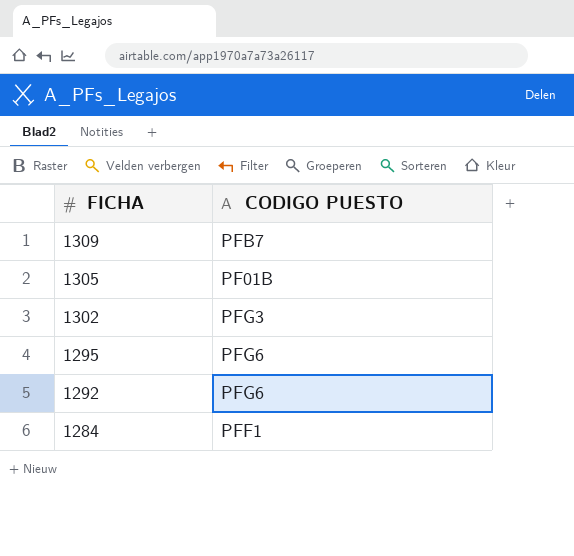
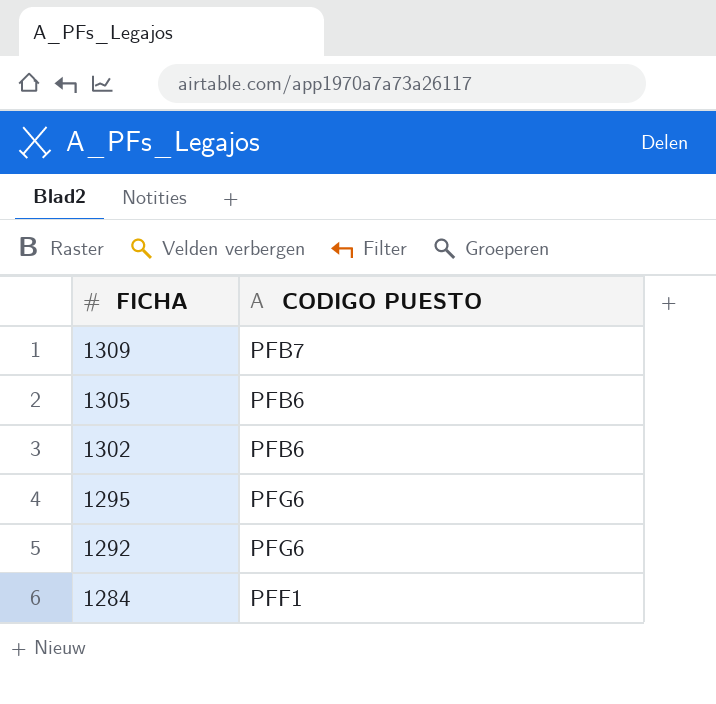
1305 | CODIGO PUESTO: PF01B -> PFB6
1302 | CODIGO PUESTO: PFG3 -> PFB6

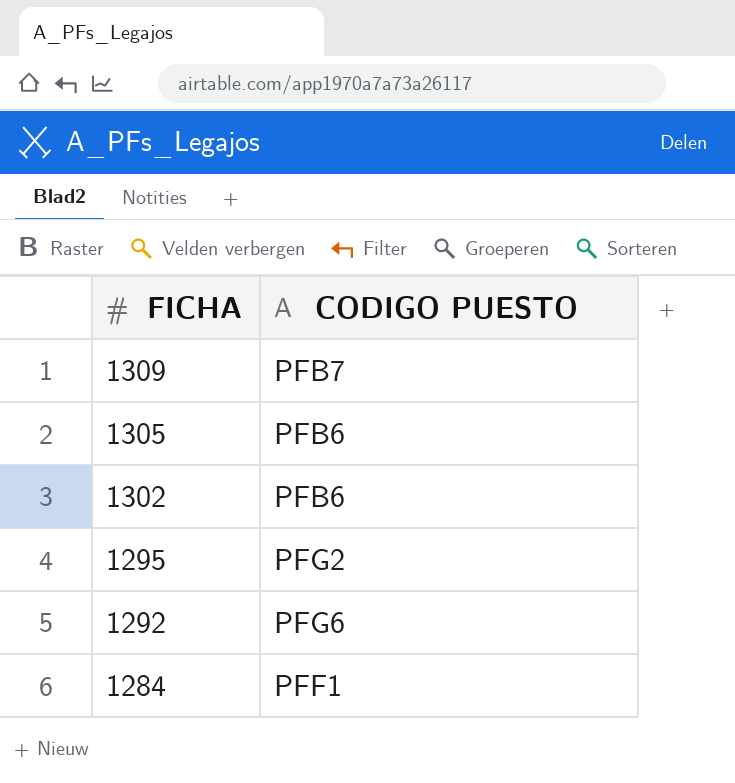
1295 | CODIGO PUESTO: PFG6 -> PFG2

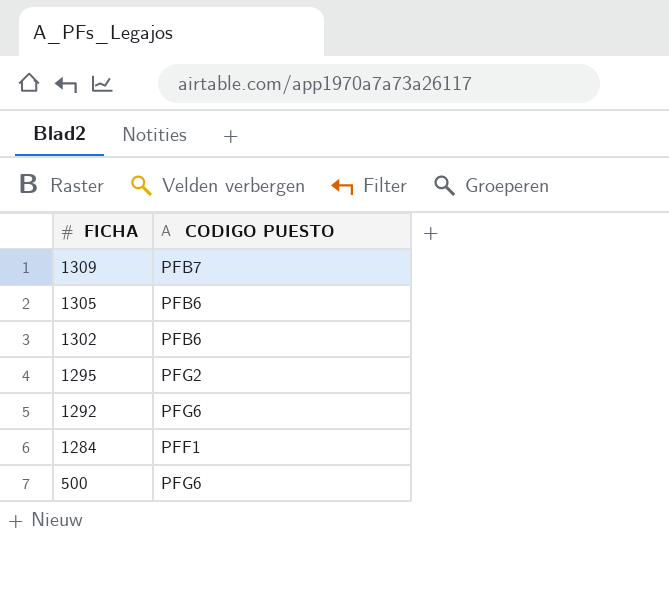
row 500: none -> PFG6

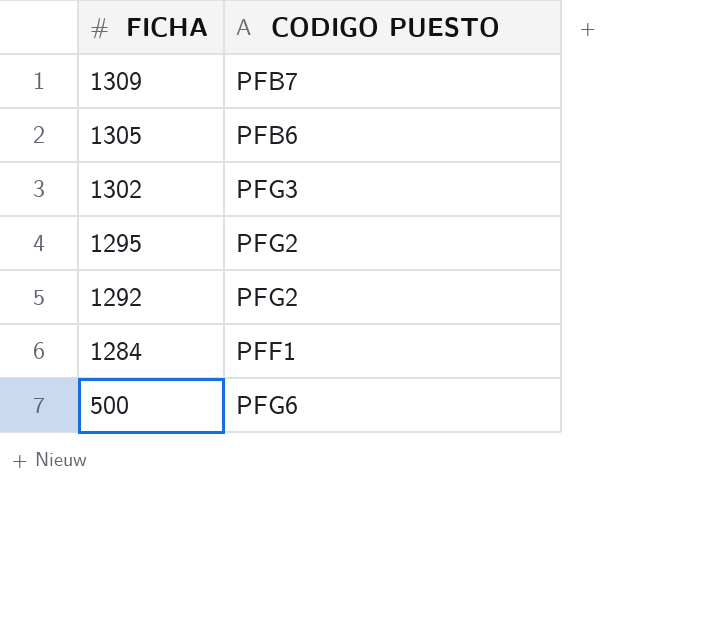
1302 | CODIGO PUESTO: PFB6 -> PFG3
1292 | CODIGO PUESTO: PFG6 -> PFG2

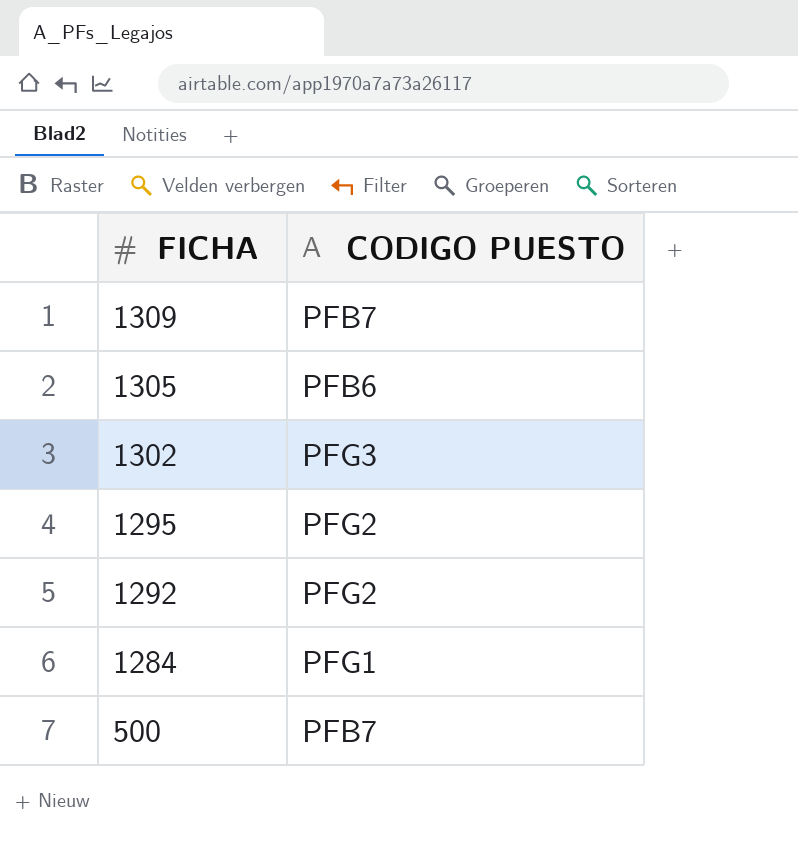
1284 | CODIGO PUESTO: PFF1 -> PFG1
500 | CODIGO PUESTO: PFG6 -> PFB7

